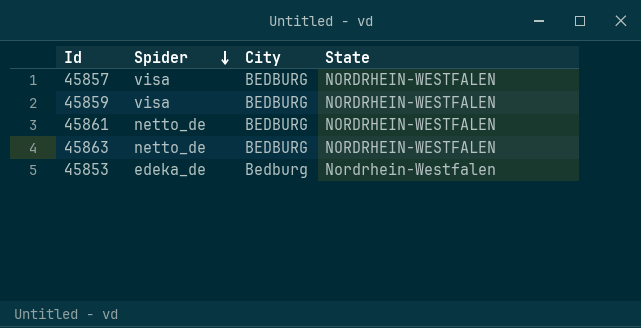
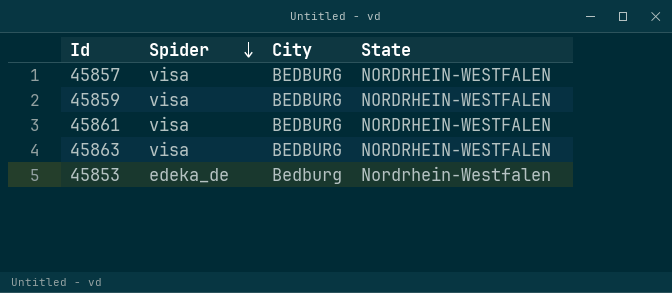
45861 | Spider: netto_de -> visa
45863 | Spider: netto_de -> visa

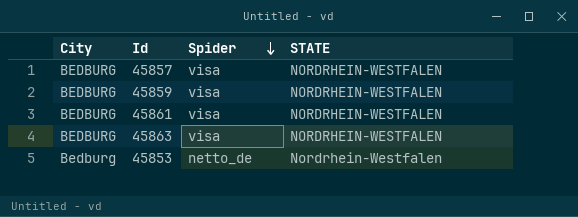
column City | position: 3 -> 1
column name: State -> STATE
45853 | Spider: edeka_de -> netto_de

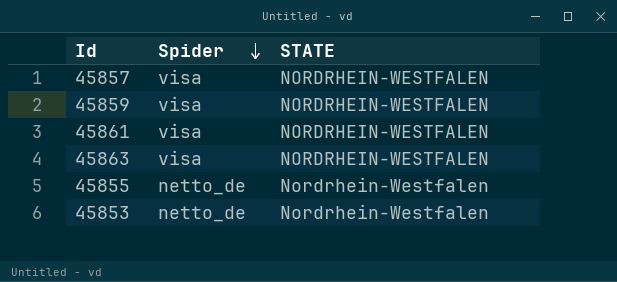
column City | position: 1 -> none
row 45855: none -> netto_de | Nordrhein-Westfalen

